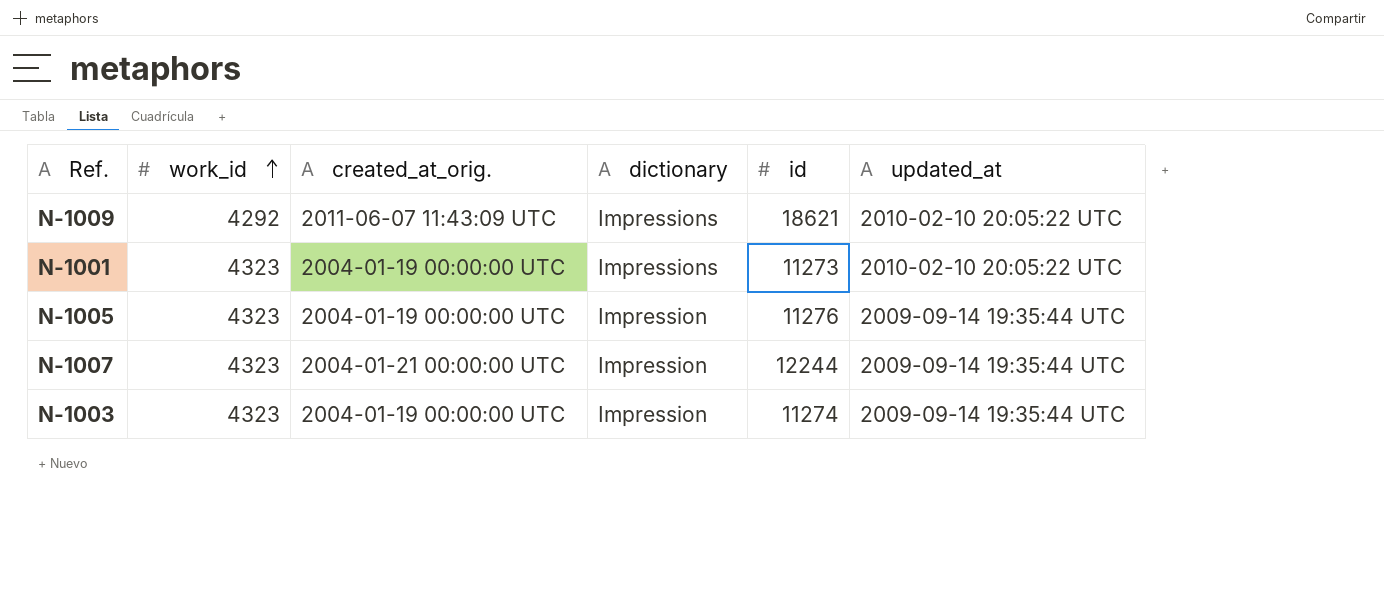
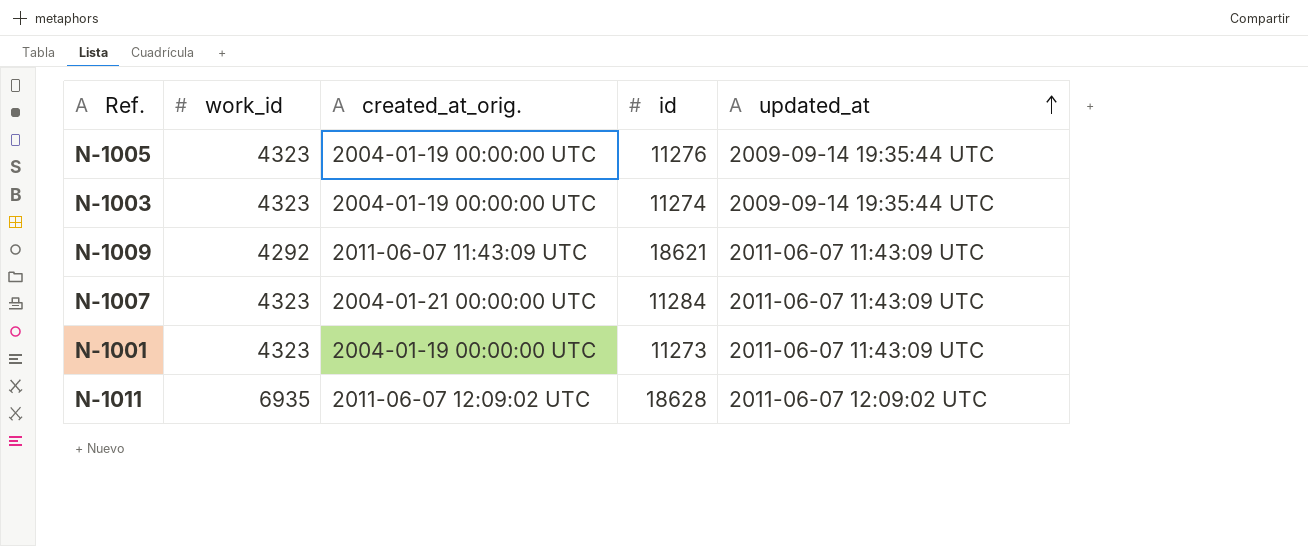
row order: work_id ascending -> updated_at ascending
column dictionary | position: 4 -> none
N-1009 | updated_at: 2010-02-10 20:05:22 UTC -> 2011-06-07 11:43:09 UTC
N-1007 | id: 12244 -> 11284
N-1007 | updated_at: 2009-09-14 19:35:44 UTC -> 2011-06-07 11:43:09 UTC
N-1001 | updated_at: 2010-02-10 20:05:22 UTC -> 2011-06-07 11:43:09 UTC
row N-1011: none -> 6935 | 2011-06-07 12:09:02 UTC | 18628 | 2011-06-07 12:09:02 UTC

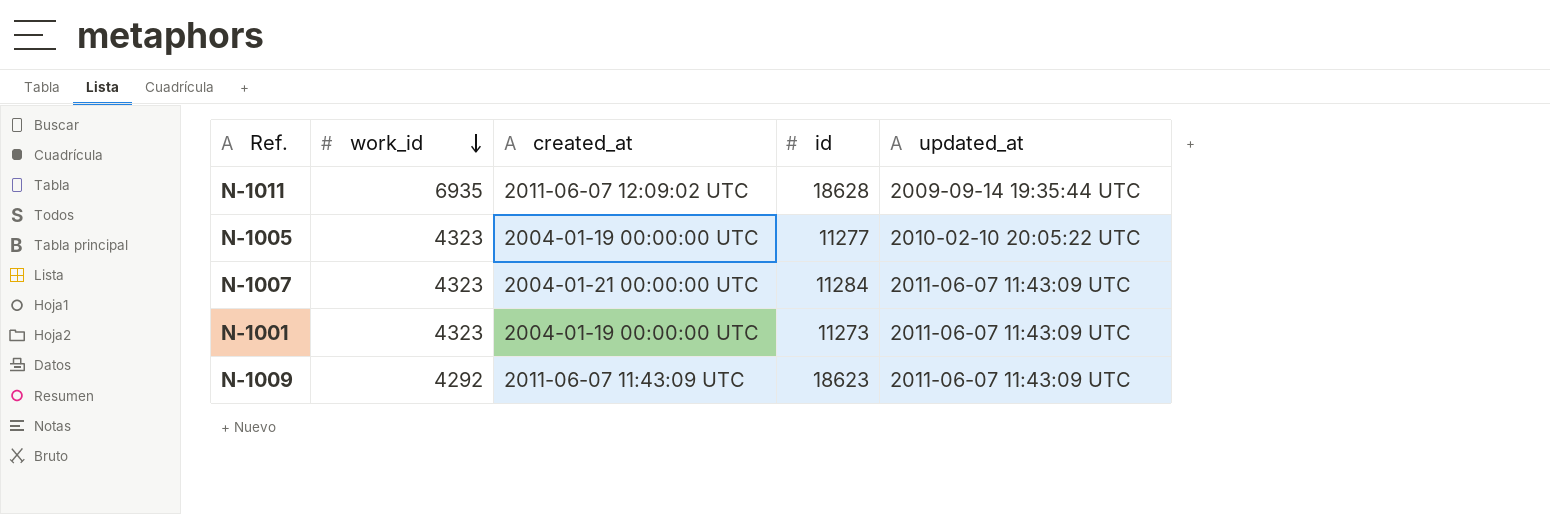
row order: updated_at ascending -> work_id descending
column name: created_at_orig. -> created_at
row N-1003: 4323 | 2004-01-19 00:00:00 UTC | 11274 | 2009-09-14 19:35:44 UTC -> none
N-1011 | updated_at: 2011-06-07 12:09:02 UTC -> 2009-09-14 19:35:44 UTC
N-1005 | id: 11276 -> 11277
N-1005 | updated_at: 2009-09-14 19:35:44 UTC -> 2010-02-10 20:05:22 UTC
N-1009 | id: 18621 -> 18623

